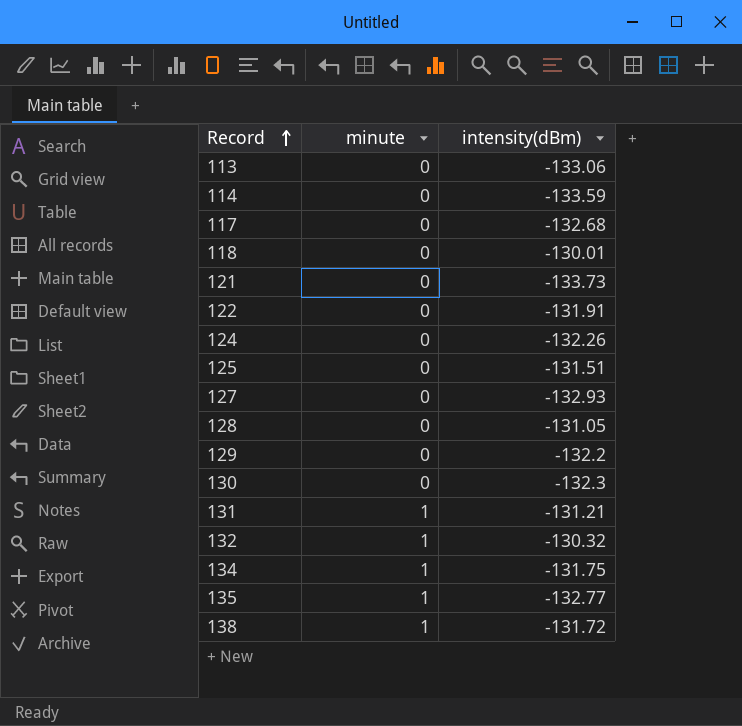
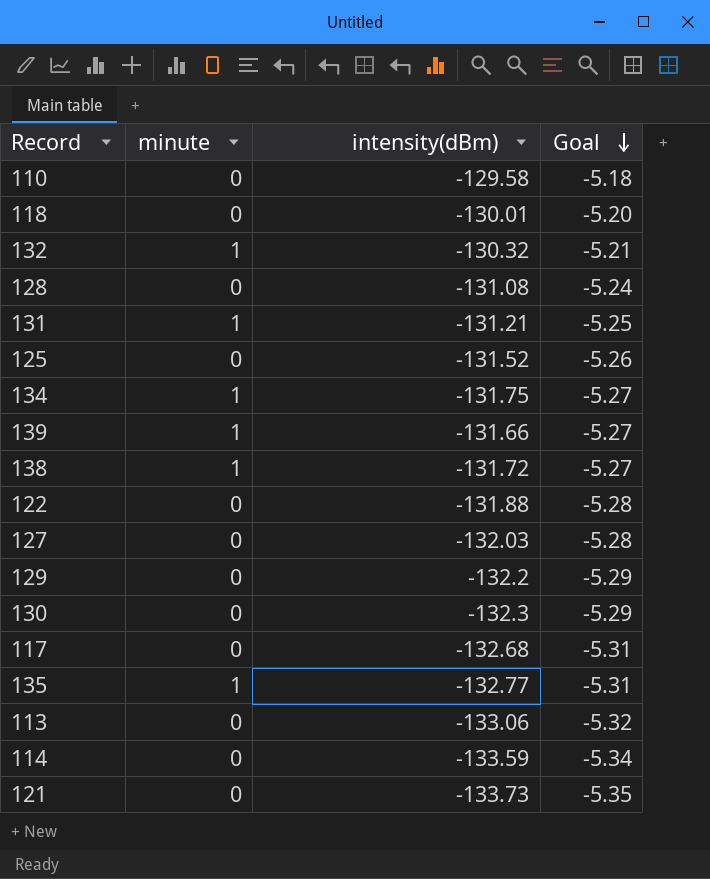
row order: Record ascending -> Goal descending
column Goal | formula: none -> [intensity(dBm)] * 0.04
row 124: 0 | -132.26 -> none
row 110: none -> 0 | -129.58 | -5.18
128 | intensity(dBm): -131.05 -> -131.08
125 | intensity(dBm): -131.51 -> -131.52
row 139: none -> 1 | -131.66 | -5.27
122 | intensity(dBm): -131.91 -> -131.88
127 | intensity(dBm): -132.93 -> -132.03

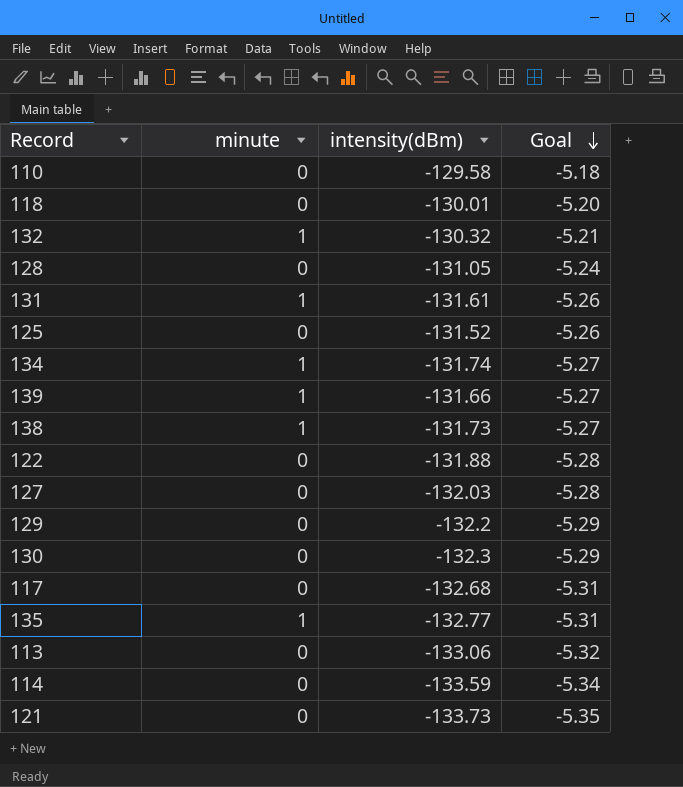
128 | intensity(dBm): -131.08 -> -131.05
131 | intensity(dBm): -131.21 -> -131.61
131 | Goal: -5.25 -> -5.26
134 | intensity(dBm): -131.75 -> -131.74
138 | intensity(dBm): -131.72 -> -131.73

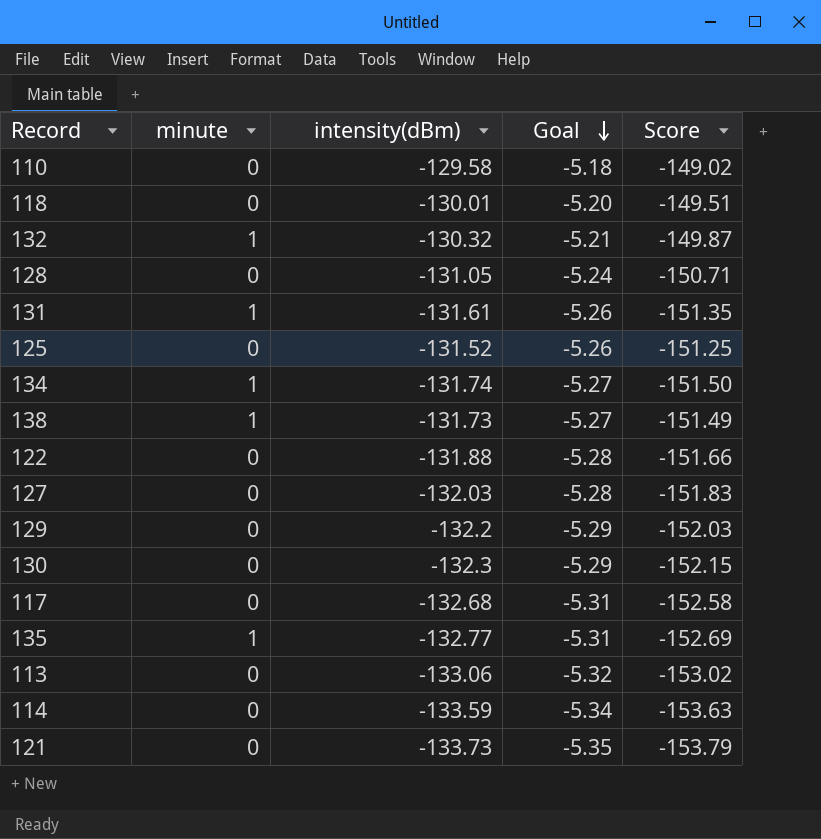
column Score | formula: none -> [intensity(dBm)] * 1.15
row 139: 1 | -131.66 | -5.27 -> none

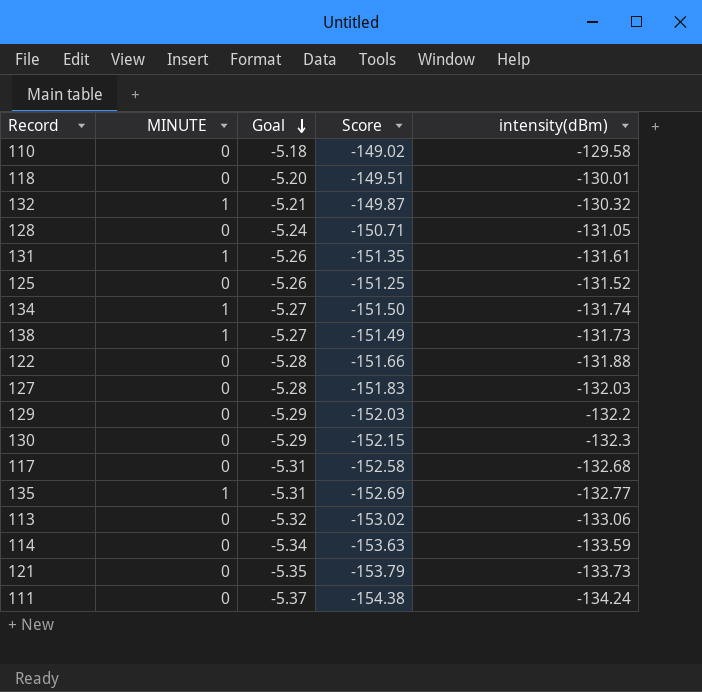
column name: minute -> MINUTE
column intensity(dBm) | position: 3 -> 5
row 111: none -> 0 | -5.37 | -154.38 | -134.24

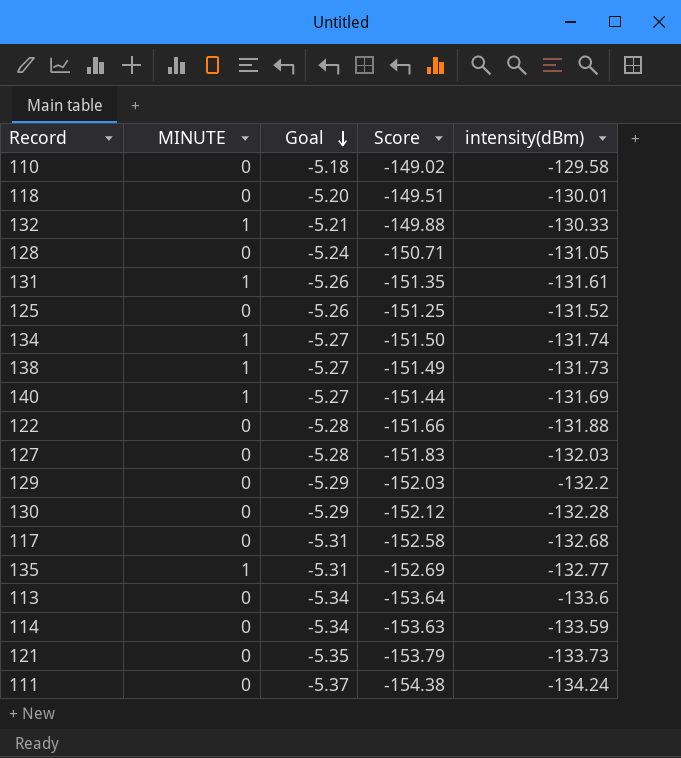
132 | Score: -149.87 -> -149.88
132 | intensity(dBm): -130.32 -> -130.33
row 140: none -> 1 | -5.27 | -151.44 | -131.69
130 | Score: -152.15 -> -152.12
130 | intensity(dBm): -132.3 -> -132.28
113 | Goal: -5.32 -> -5.34
113 | Score: -153.02 -> -153.64
113 | intensity(dBm): -133.06 -> -133.6

